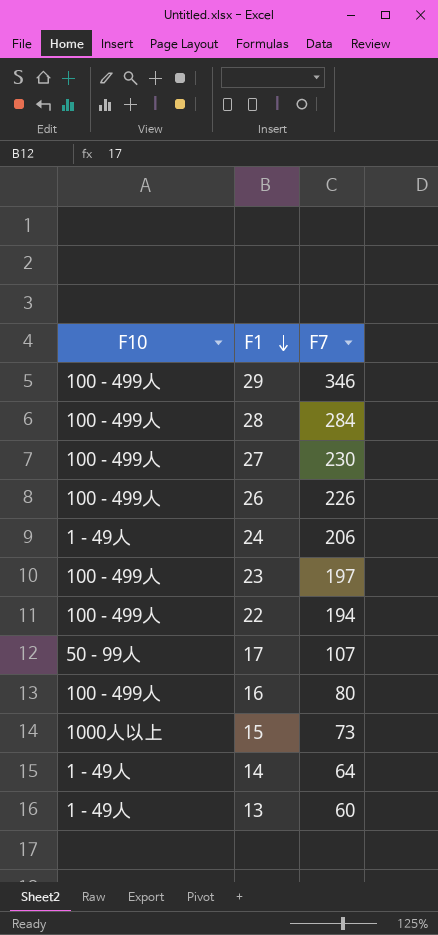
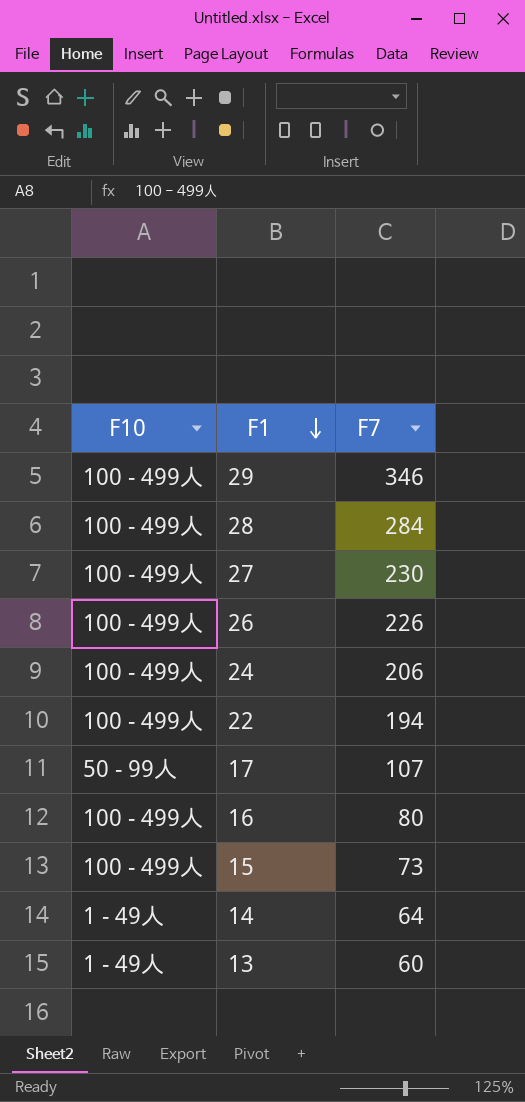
row 23: 100 - 499人 | 197 -> none
24 | F10: 1 - 49人 -> 100 - 499人
15 | F10: 1000人以上 -> 100 - 499人

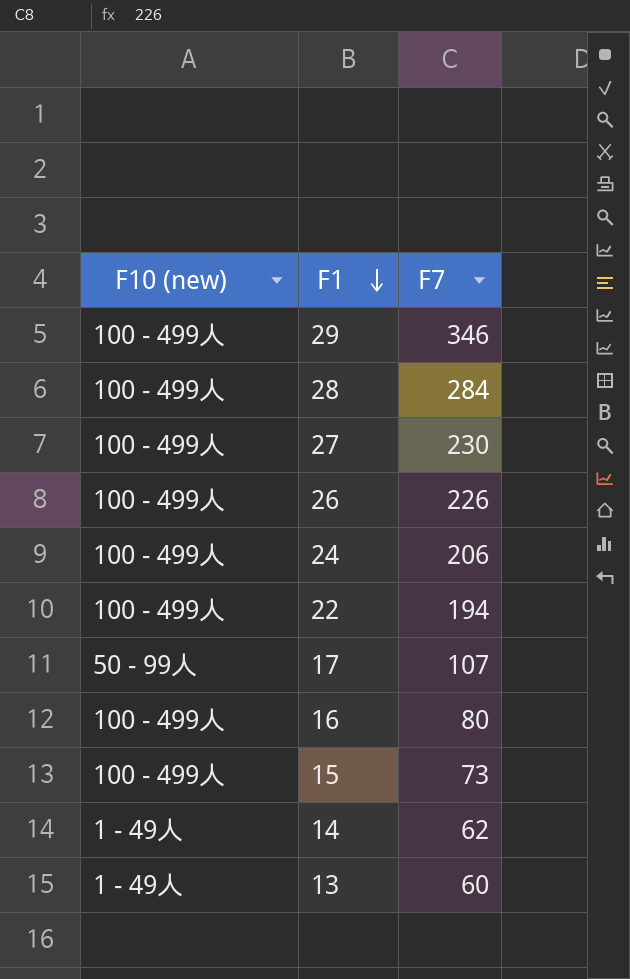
column name: F10 -> F10 (new)
14 | F7: 64 -> 62

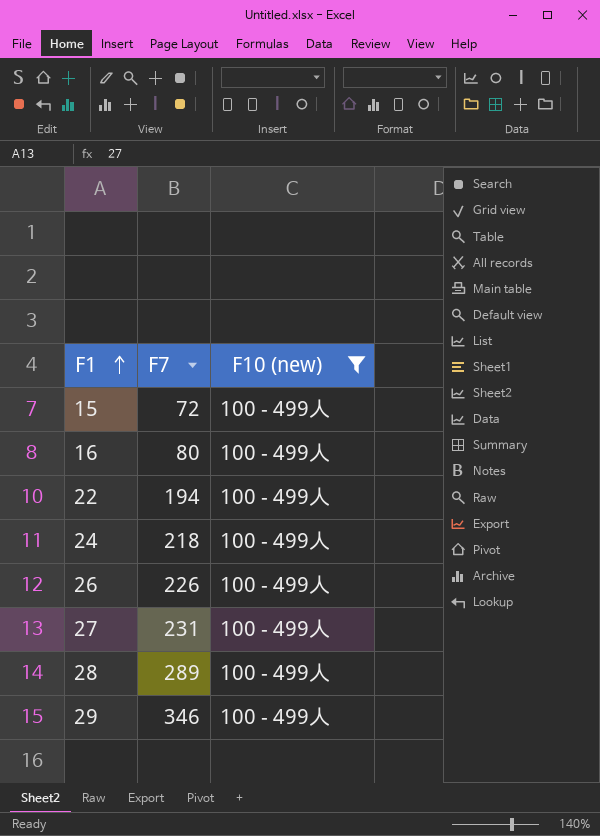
filter: none -> F10 (new) = 100 - 499人
row order: F1 descending -> F1 ascending
column F10 (new) | position: 1 -> 3
15 | F7: 73 -> 72
24 | F7: 206 -> 218
27 | F7: 230 -> 231
28 | F7: 284 -> 289

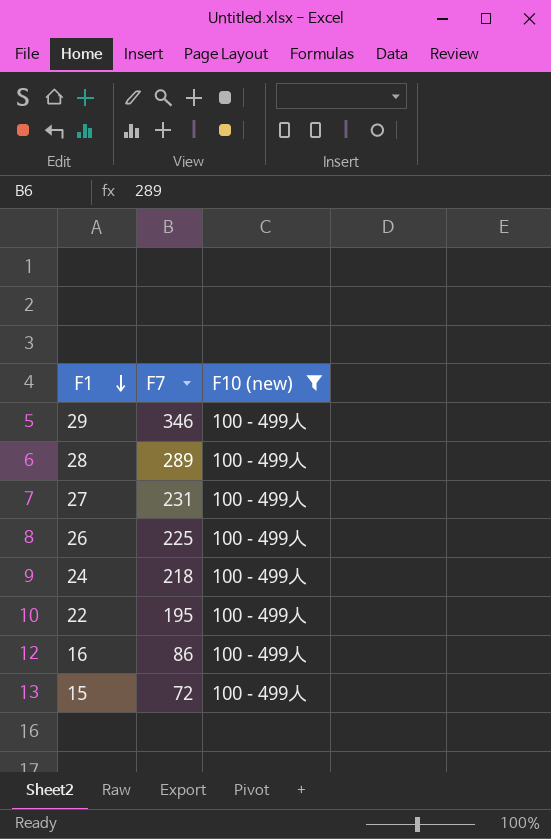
row order: F1 ascending -> F1 descending
26 | F7: 226 -> 225
22 | F7: 194 -> 195
16 | F7: 80 -> 86

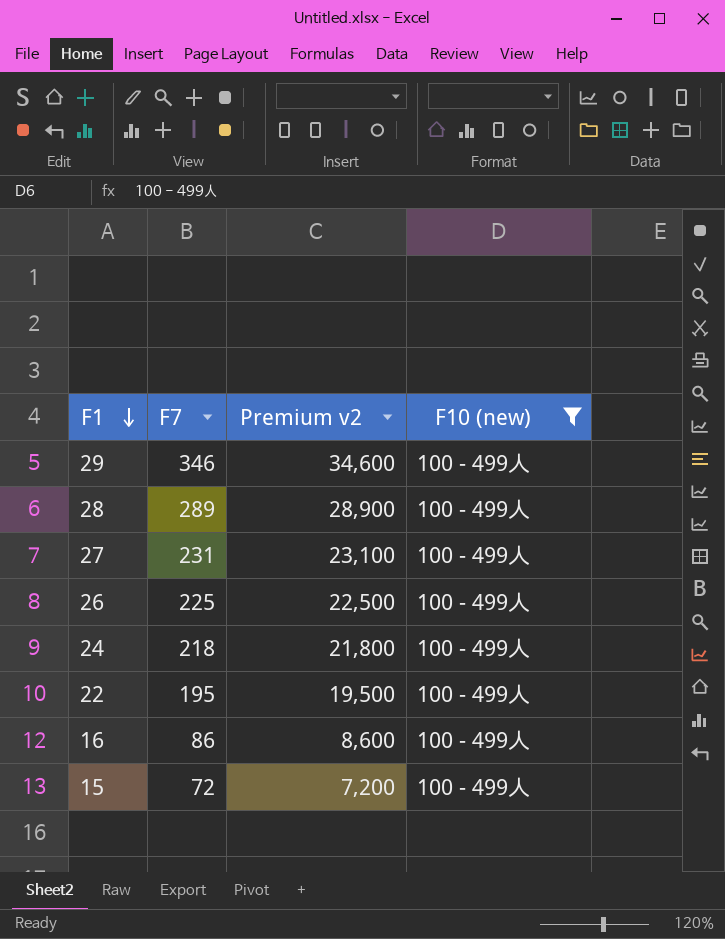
column Premium v2 | formula: none -> [F7] * 100

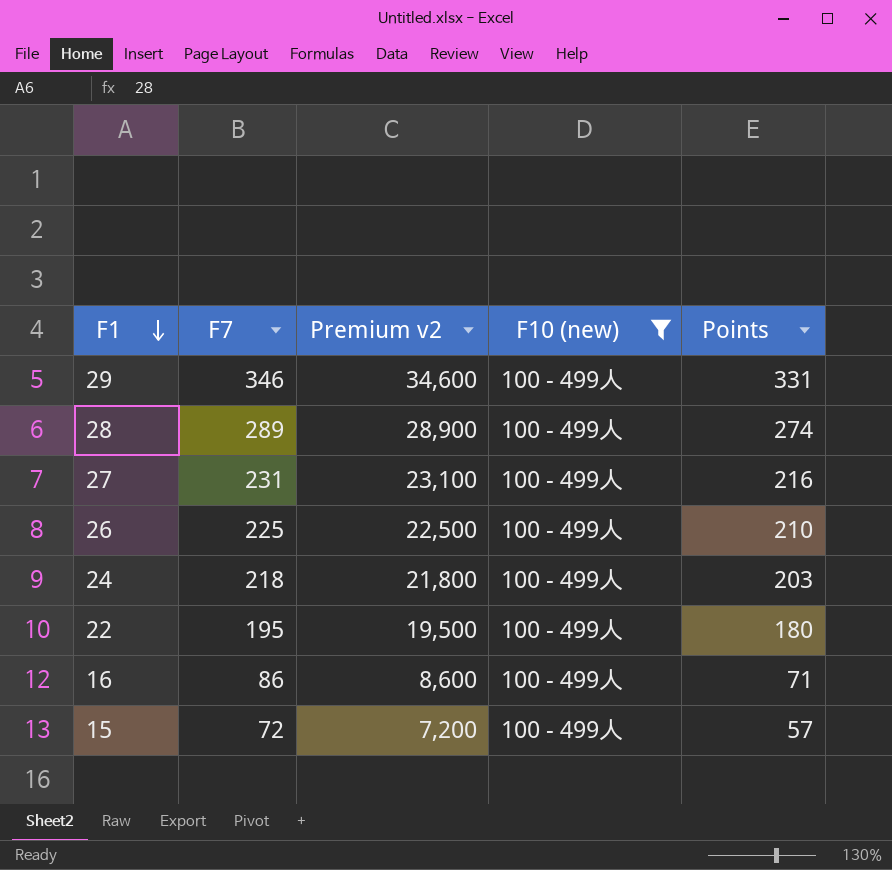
column Points | formula: none -> [F7] - 15

